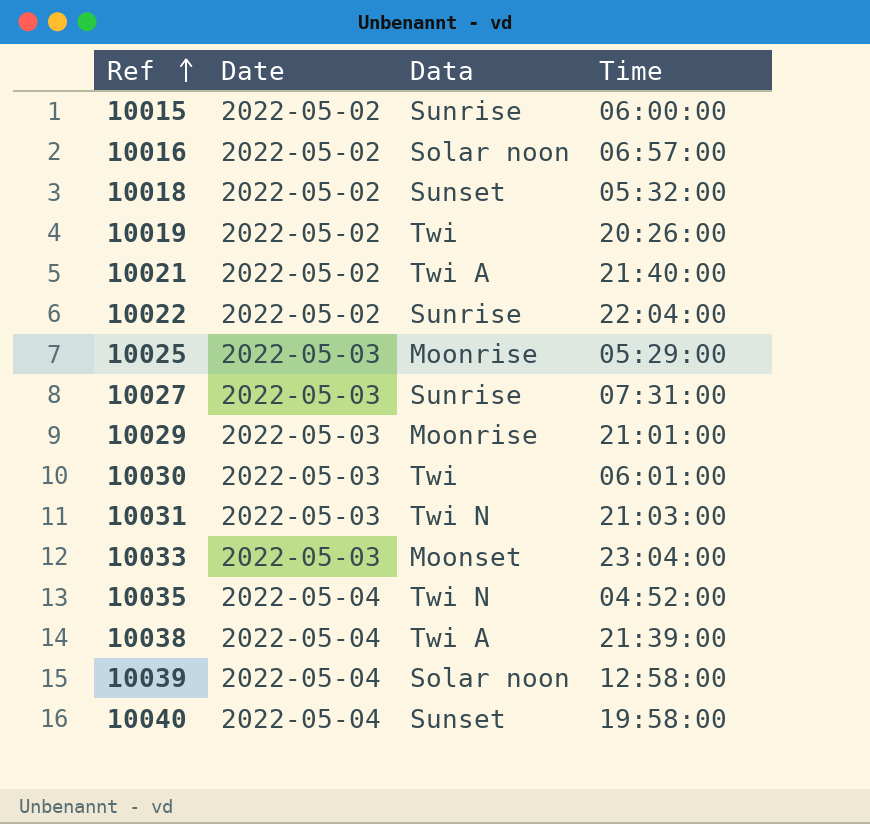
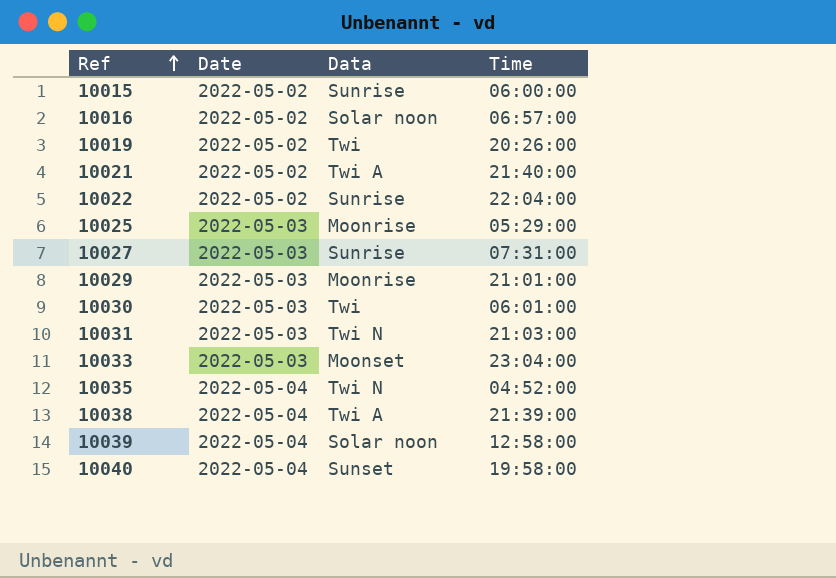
row 10018: 2022-05-02 | Sunset | 05:32:00 -> none

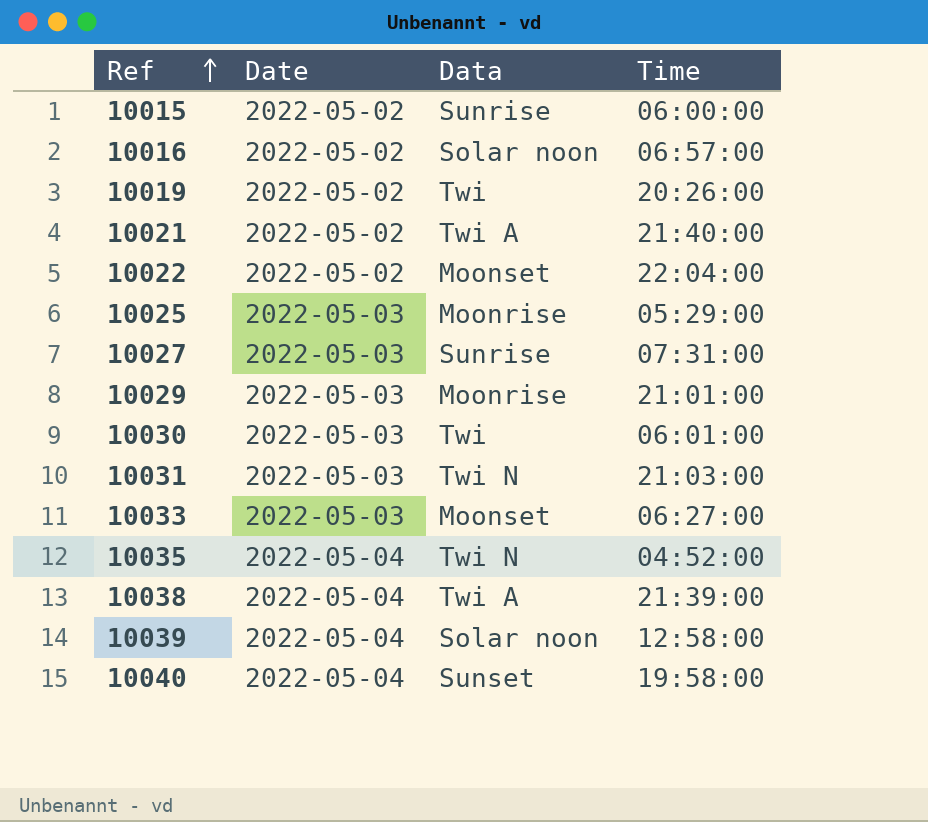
10022 | Data: Sunrise -> Moonset
10033 | Time: 23:04:00 -> 06:27:00

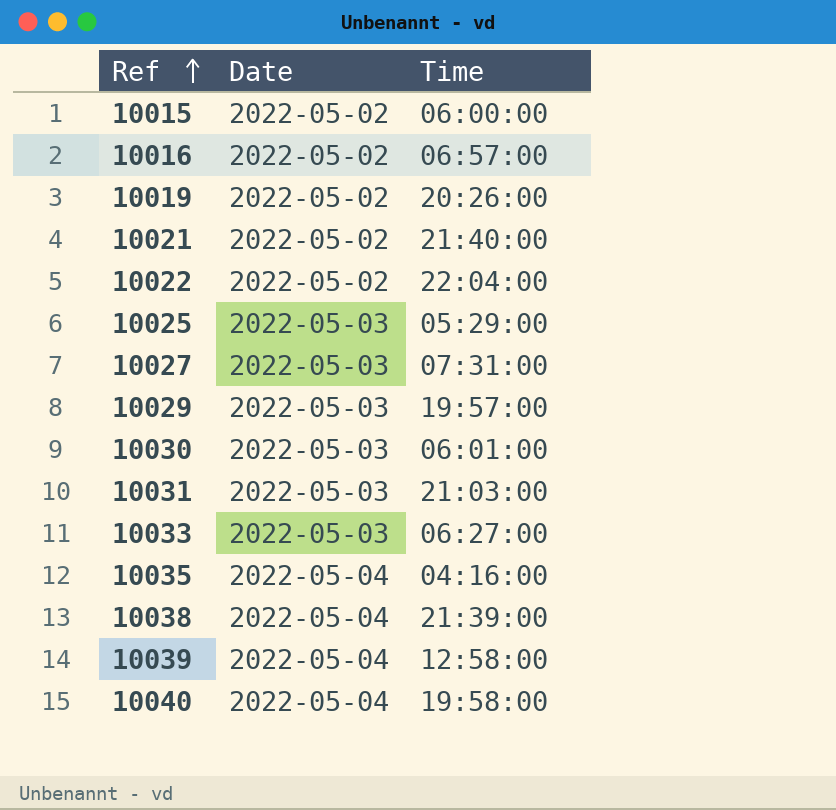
column Data | position: 3 -> none
10029 | Time: 21:01:00 -> 19:57:00
10035 | Time: 04:52:00 -> 04:16:00

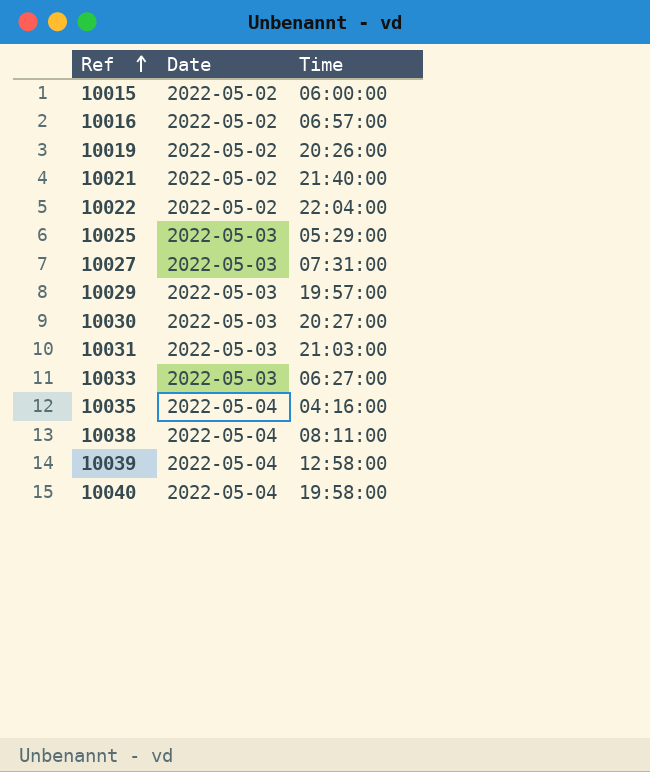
10030 | Time: 06:01:00 -> 20:27:00
10038 | Time: 21:39:00 -> 08:11:00

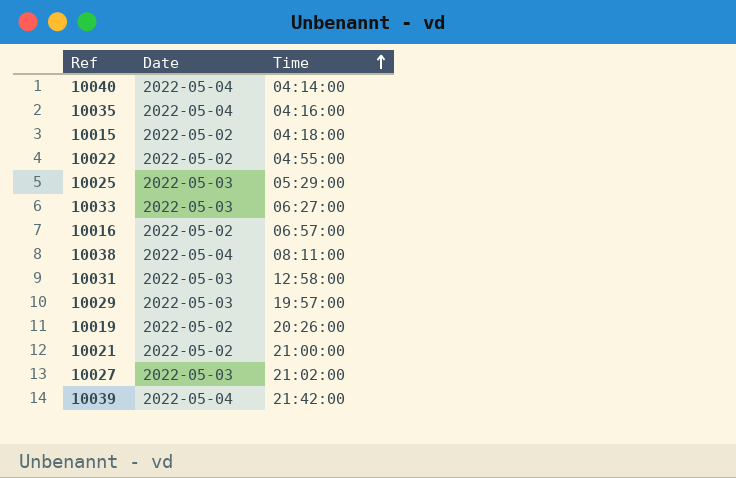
row order: Ref ascending -> Time ascending
row 10030: 2022-05-03 | 20:27:00 -> none
10040 | Time: 19:58:00 -> 04:14:00
10015 | Time: 06:00:00 -> 04:18:00
10022 | Time: 22:04:00 -> 04:55:00
10031 | Time: 21:03:00 -> 12:58:00
10021 | Time: 21:40:00 -> 21:00:00
10027 | Time: 07:31:00 -> 21:02:00
10039 | Time: 12:58:00 -> 21:42:00

